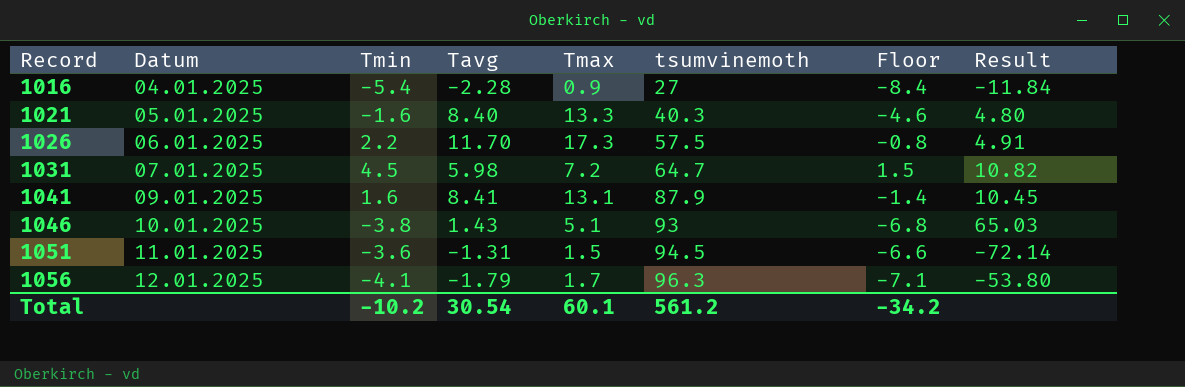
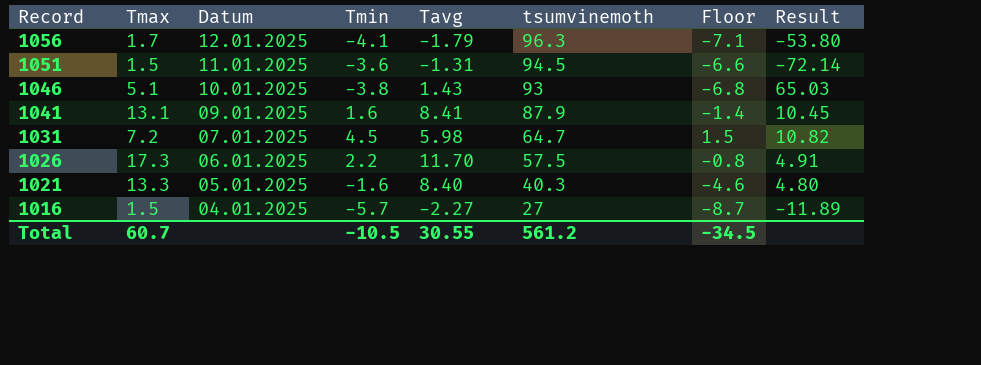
row order: Record ascending -> Record descending
column Tmax | position: 5 -> 2
1016 | Tmax: 0.9 -> 1.5
1016 | Tmin: -5.4 -> -5.7
1016 | Tavg: -2.28 -> -2.27
1016 | Floor: -8.4 -> -8.7
1016 | Result: -11.84 -> -11.89
Total | Tmax: 60.1 -> 60.7
Total | Tmin: -10.2 -> -10.5
Total | Tavg: 30.54 -> 30.55
Total | Floor: -34.2 -> -34.5

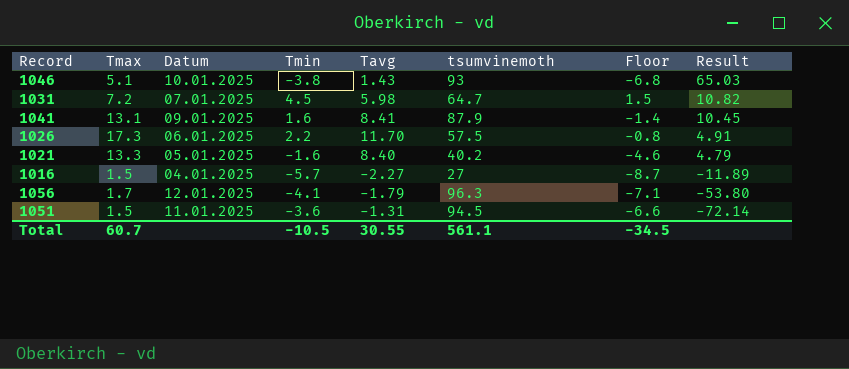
row order: Record descending -> Result descending
1021 | tsumvinemoth: 40.3 -> 40.2
1021 | Result: 4.80 -> 4.79
Total | tsumvinemoth: 561.2 -> 561.1

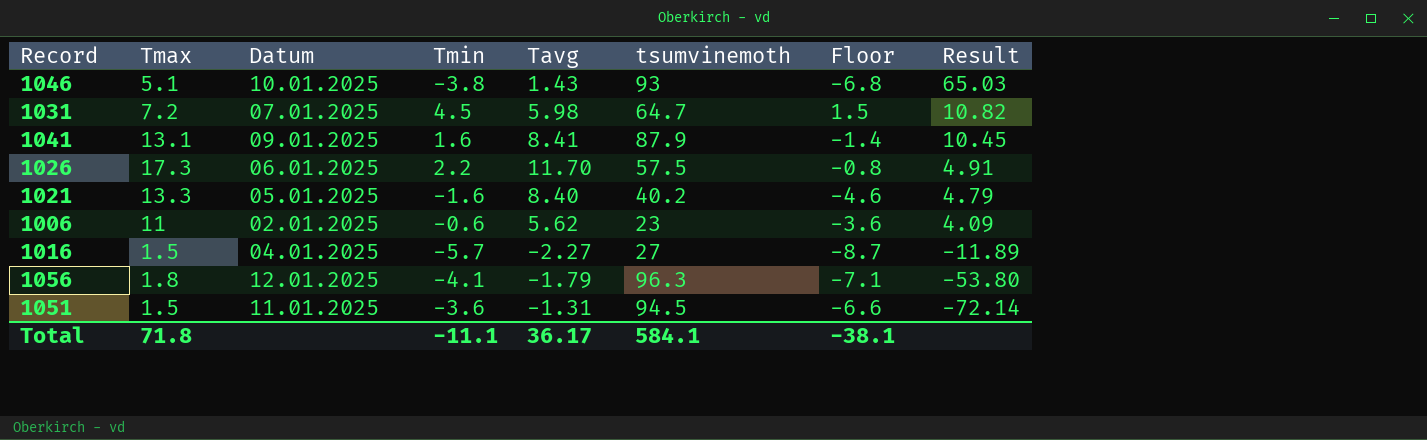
row 1006: none -> 11 | 02.01.2025 | -0.6 | 5.62 | 23 | -3.6 | 4.09
1056 | Tmax: 1.7 -> 1.8
Total | Tmax: 60.7 -> 71.8
Total | Tmin: -10.5 -> -11.1
Total | Tavg: 30.55 -> 36.17
Total | tsumvinemoth: 561.1 -> 584.1
Total | Floor: -34.5 -> -38.1

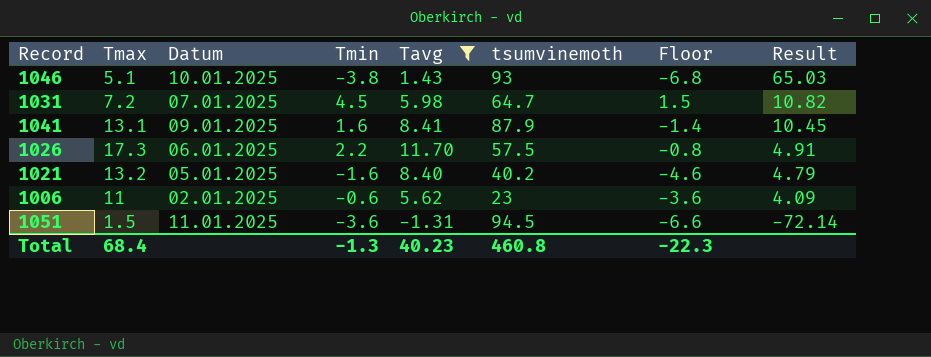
filter: none -> Tavg >= -1.31
1021 | Tmax: 13.3 -> 13.2
Total | Tmax: 71.8 -> 68.4
Total | Tmin: -11.1 -> -1.3
Total | Tavg: 36.17 -> 40.23
Total | tsumvinemoth: 584.1 -> 460.8
Total | Floor: -38.1 -> -22.3

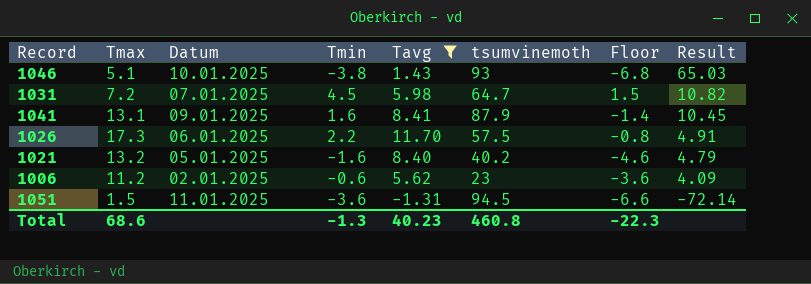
1006 | Tmax: 11 -> 11.2
Total | Tmax: 68.4 -> 68.6

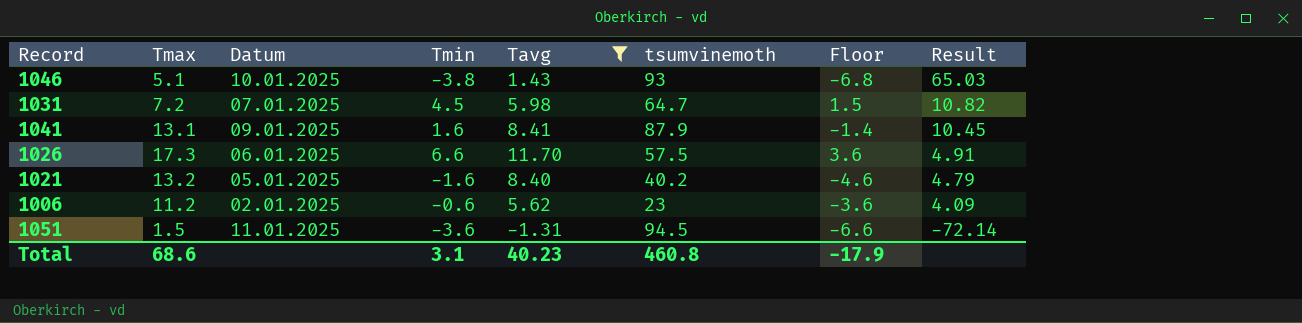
1026 | Tmin: 2.2 -> 6.6
1026 | Floor: -0.8 -> 3.6
Total | Tmin: -1.3 -> 3.1
Total | Floor: -22.3 -> -17.9

